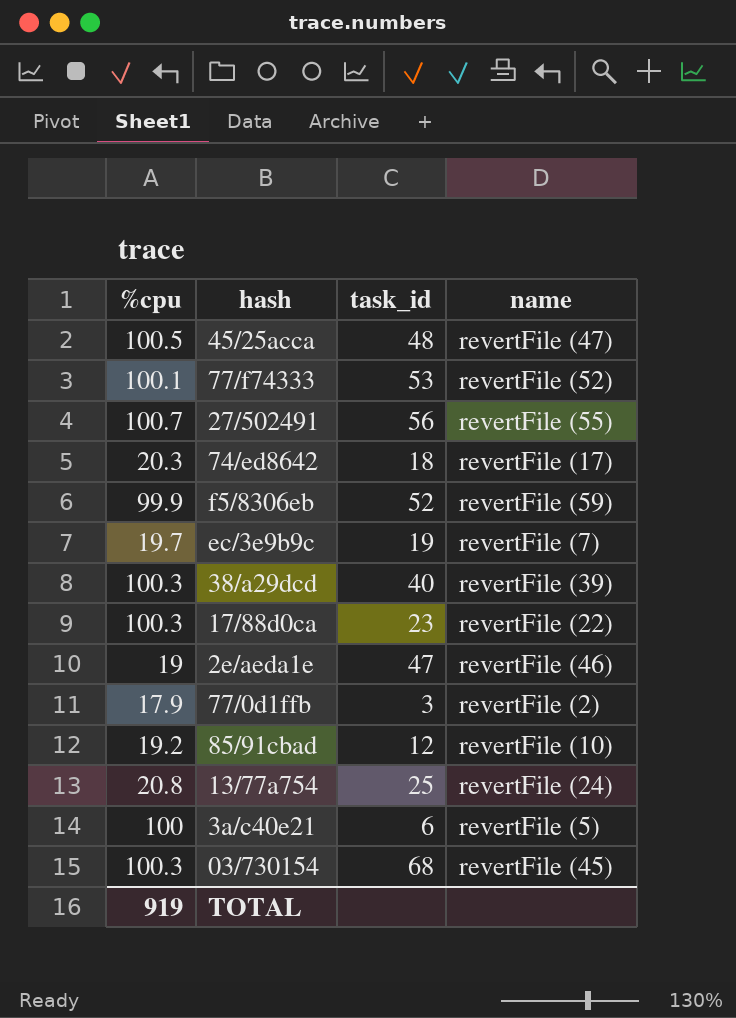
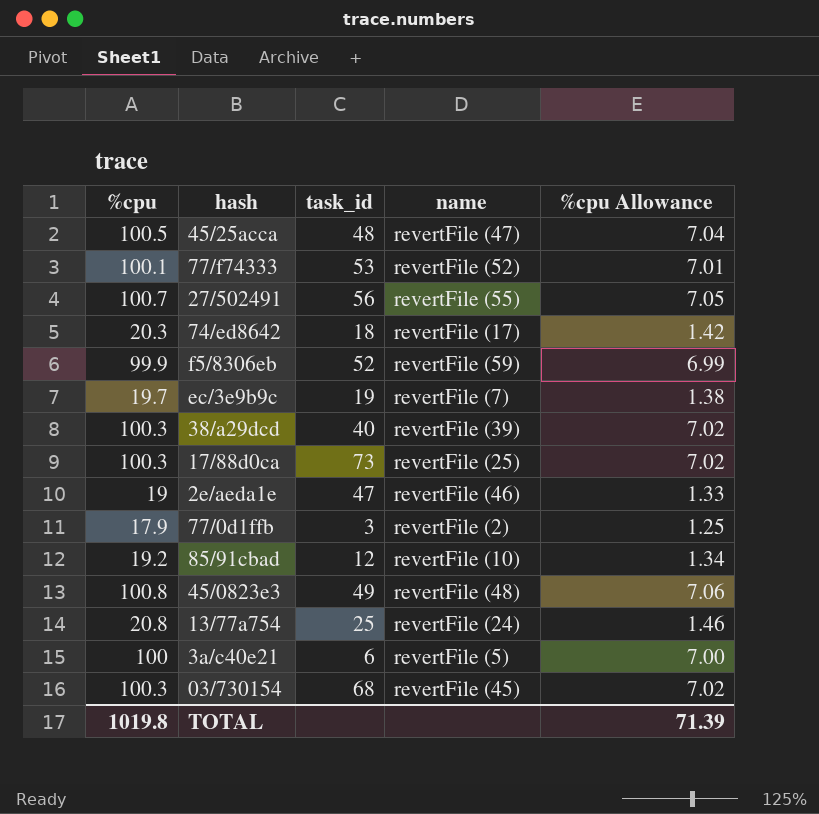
column %cpu Allowance | formula: none -> [%cpu] * 0.07
17/88d0ca | task_id: 23 -> 73
17/88d0ca | name: revertFile (22) -> revertFile (25)
row 45/0823e3: none -> 100.8 | 49 | revertFile (48) | 7.06
TOTAL | %cpu: 919 -> 1019.8

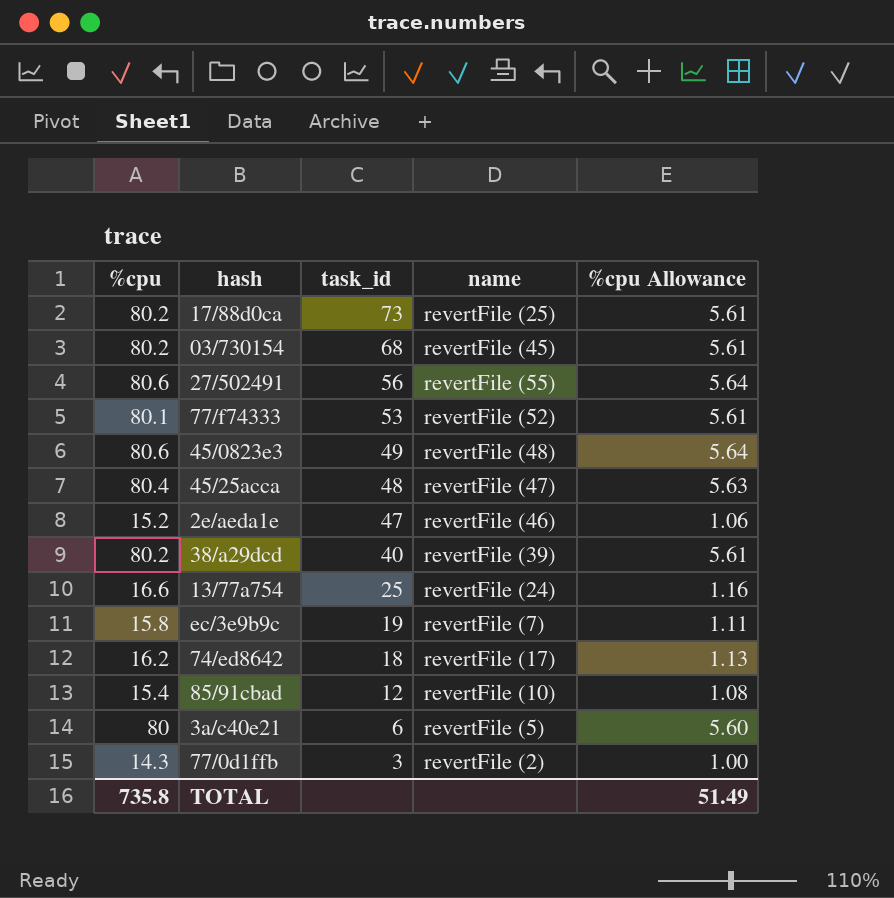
row order: none -> task_id descending
row f5/8306eb: 99.9 | 52 | revertFile (59) | 6.99 -> none
17/88d0ca | %cpu: 100.3 -> 80.2
17/88d0ca | %cpu Allowance: 7.02 -> 5.61
03/730154 | %cpu: 100.3 -> 80.2
03/730154 | %cpu Allowance: 7.02 -> 5.61
27/502491 | %cpu: 100.7 -> 80.6
27/502491 | %cpu Allowance: 7.05 -> 5.64
77/f74333 | %cpu: 100.1 -> 80.1
77/f74333 | %cpu Allowance: 7.01 -> 5.61
45/0823e3 | %cpu: 100.8 -> 80.6
45/0823e3 | %cpu Allowance: 7.06 -> 5.64
45/25acca | %cpu: 100.5 -> 80.4
45/25acca | %cpu Allowance: 7.04 -> 5.63
2e/aeda1e | %cpu: 19 -> 15.2
2e/aeda1e | %cpu Allowance: 1.33 -> 1.06
38/a29dcd | %cpu: 100.3 -> 80.2
38/a29dcd | %cpu Allowance: 7.02 -> 5.61
13/77a754 | %cpu: 20.8 -> 16.6
13/77a754 | %cpu Allowance: 1.46 -> 1.16
ec/3e9b9c | %cpu: 19.7 -> 15.8
ec/3e9b9c | %cpu Allowance: 1.38 -> 1.11
74/ed8642 | %cpu: 20.3 -> 16.2
74/ed8642 | %cpu Allowance: 1.42 -> 1.13
85/91cbad | %cpu: 19.2 -> 15.4
85/91cbad | %cpu Allowance: 1.34 -> 1.08
3a/c40e21 | %cpu: 100 -> 80
3a/c40e21 | %cpu Allowance: 7.00 -> 5.60
77/0d1ffb | %cpu: 17.9 -> 14.3
77/0d1ffb | %cpu Allowance: 1.25 -> 1.00
TOTAL | %cpu: 1019.8 -> 735.8
TOTAL | %cpu Allowance: 71.39 -> 51.49

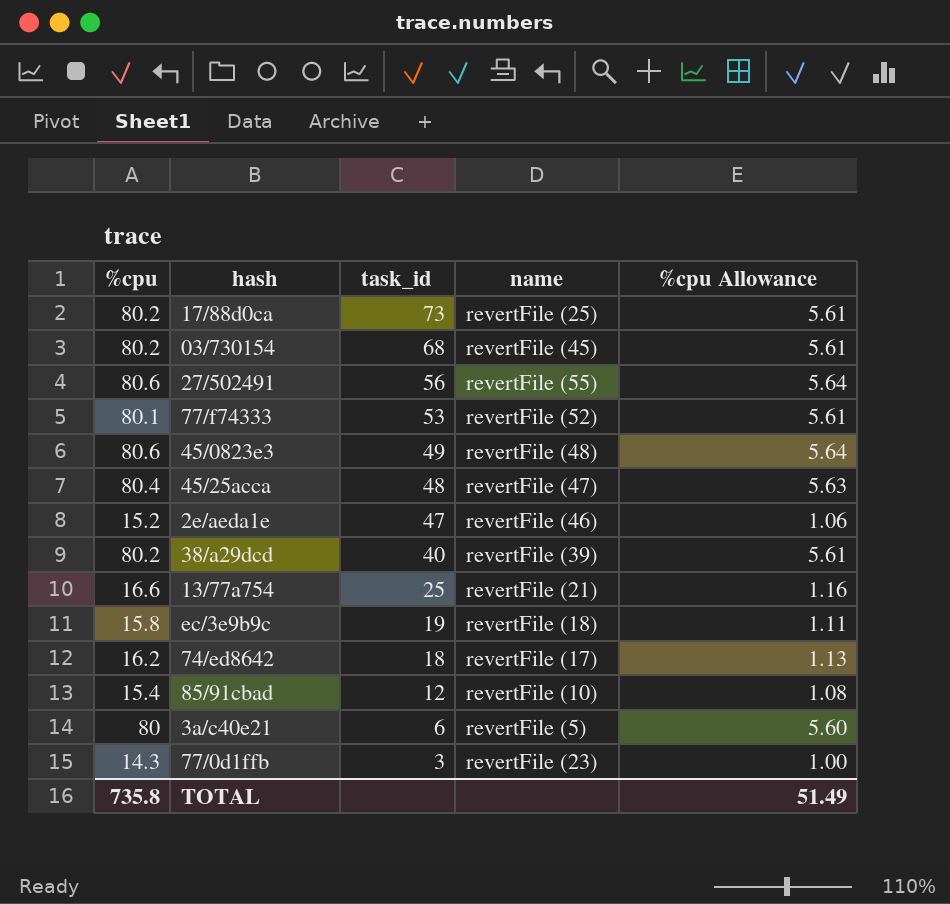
13/77a754 | name: revertFile (24) -> revertFile (21)
ec/3e9b9c | name: revertFile (7) -> revertFile (18)
77/0d1ffb | name: revertFile (2) -> revertFile (23)

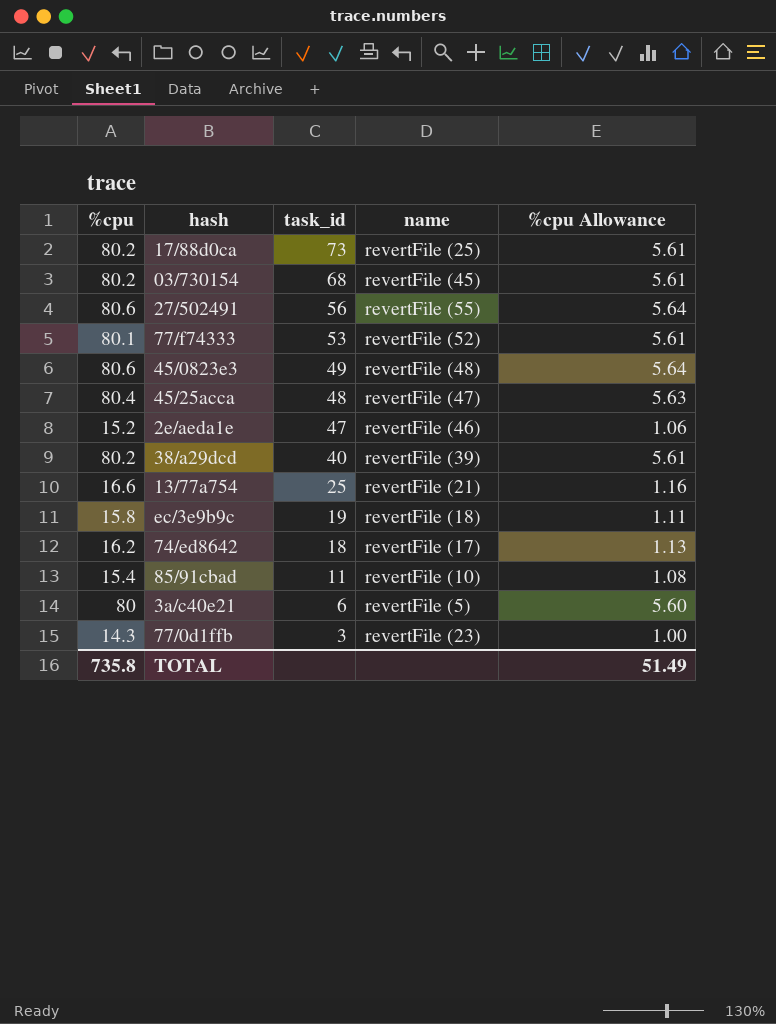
85/91cbad | task_id: 12 -> 11

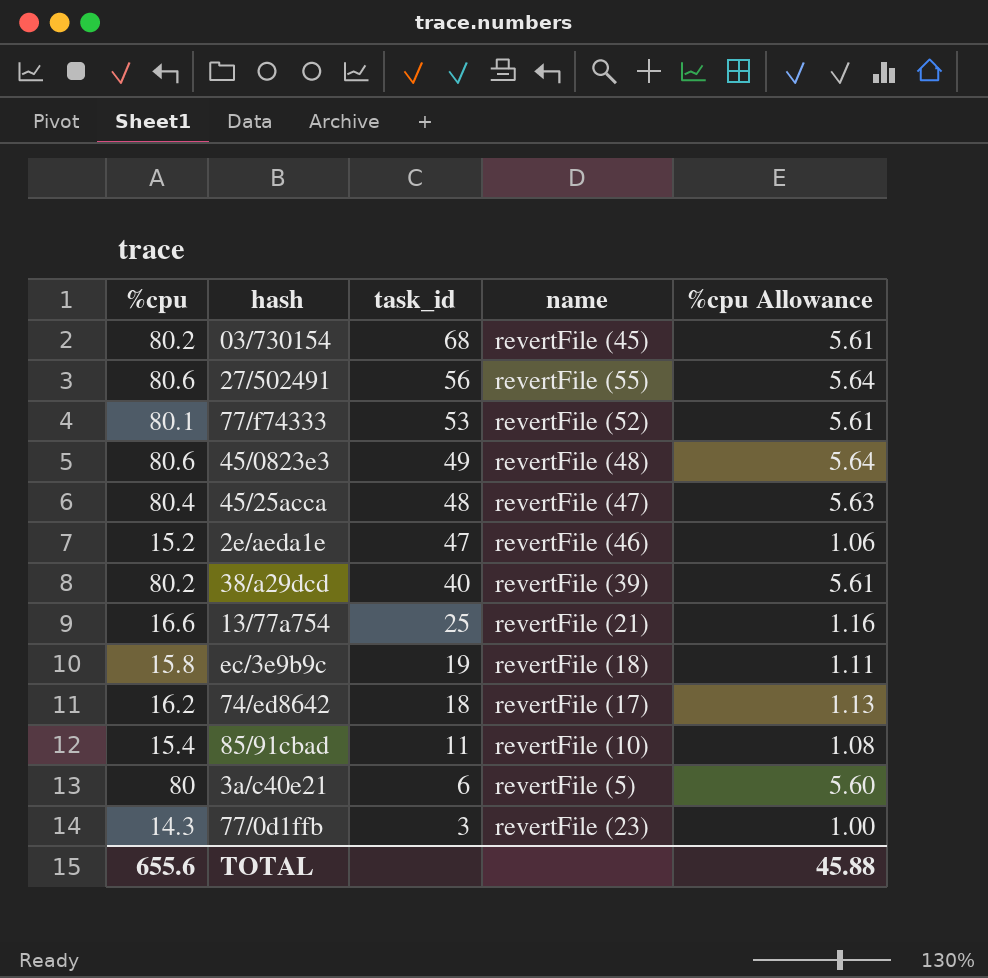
row 17/88d0ca: 80.2 | 73 | revertFile (25) | 5.61 -> none
TOTAL | %cpu: 735.8 -> 655.6
TOTAL | %cpu Allowance: 51.49 -> 45.88

